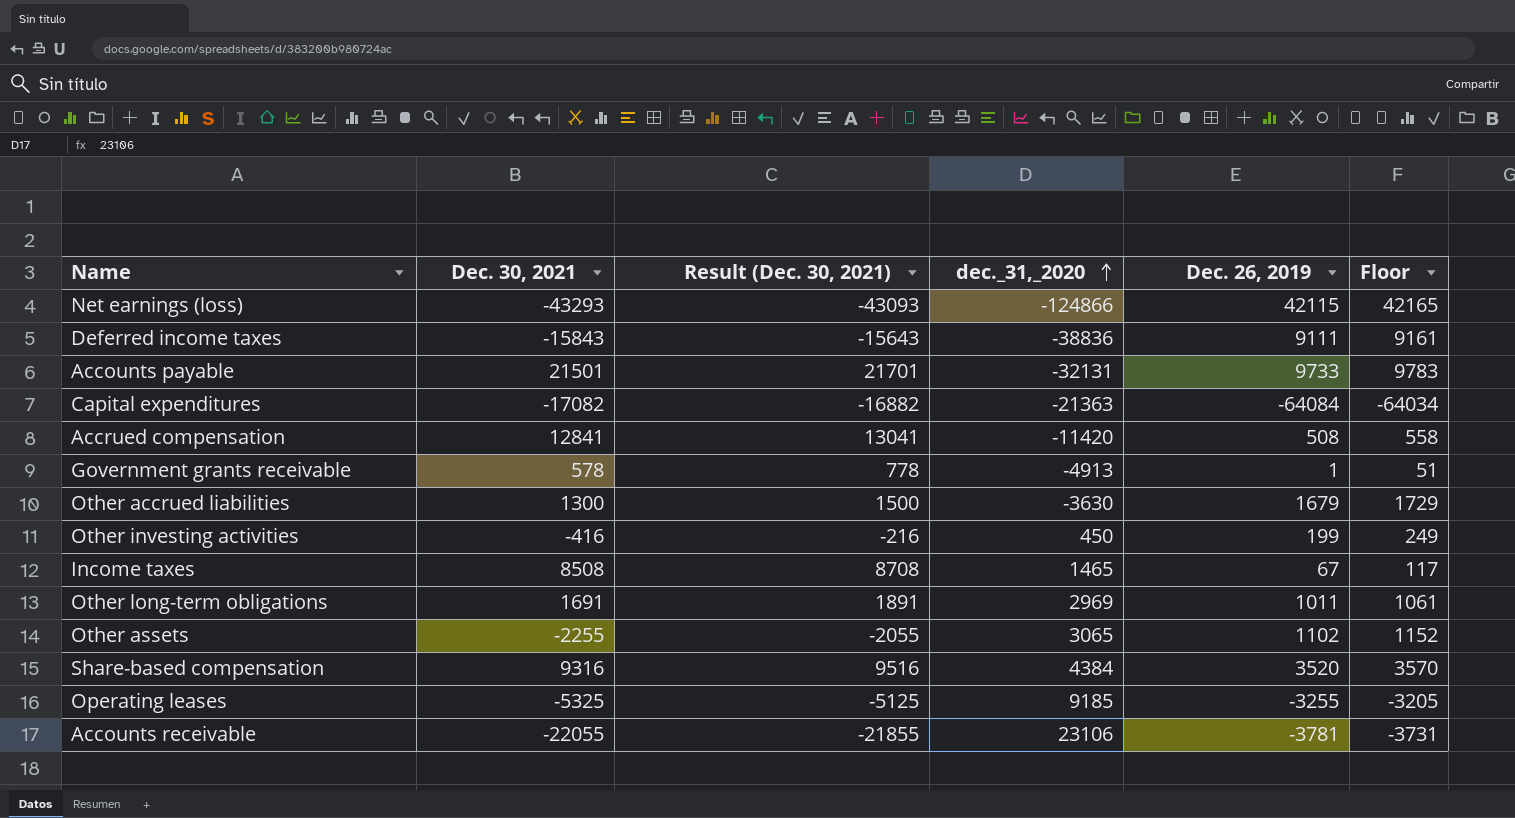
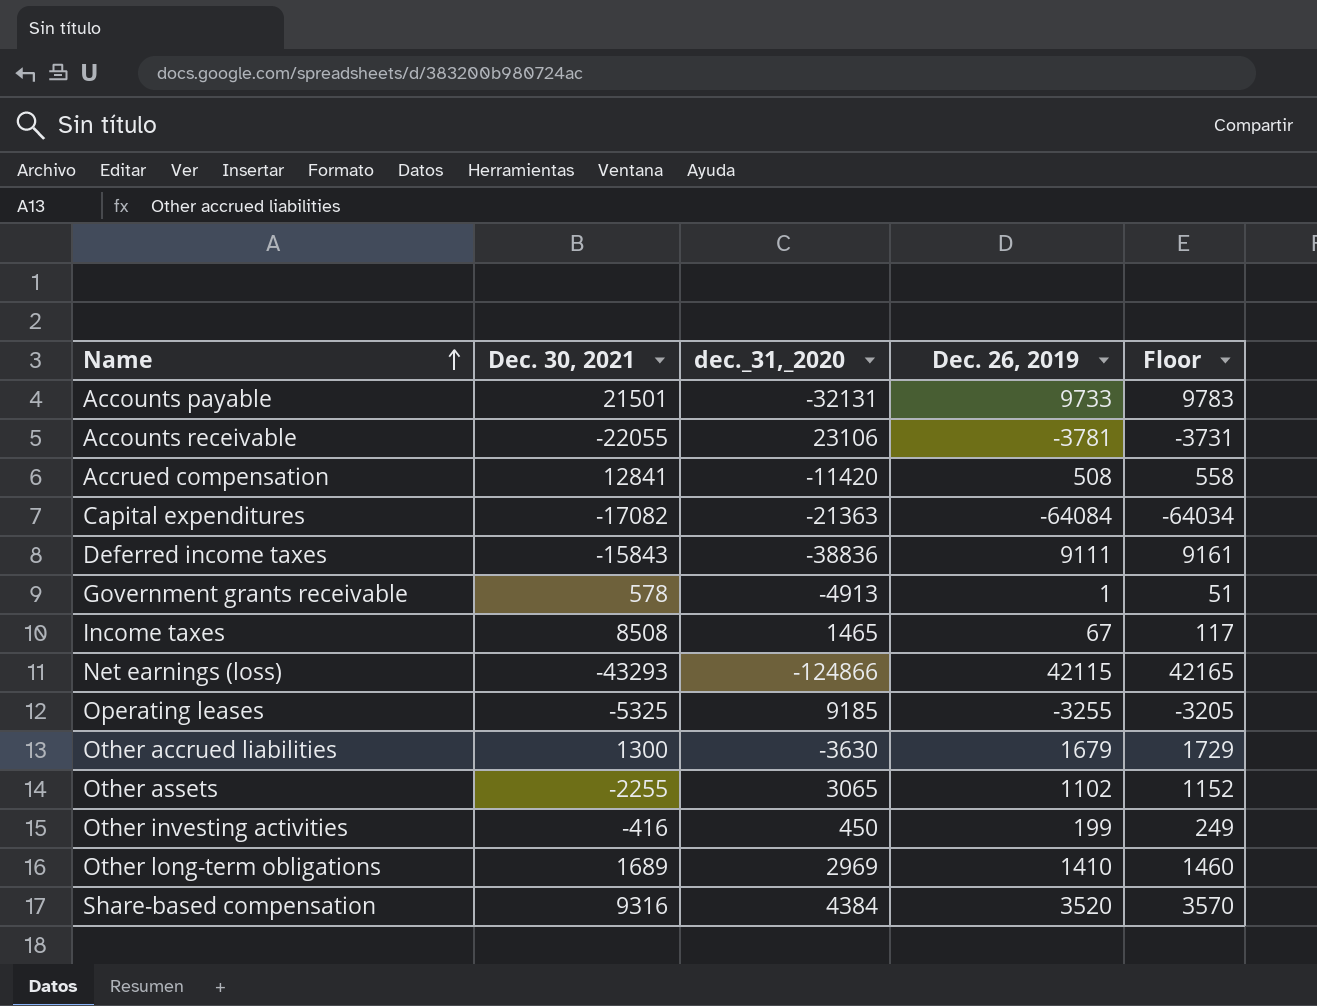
row order: dec._31,_2020 ascending -> Name ascending
column Result (Dec. 30, 2021) | formula: [Dec. 30, 2021] + 200 -> none
Other long-term obligations | Dec. 30, 2021: 1691 -> 1689
Other long-term obligations | Dec. 26, 2019: 1011 -> 1410
Other long-term obligations | Floor: 1061 -> 1460

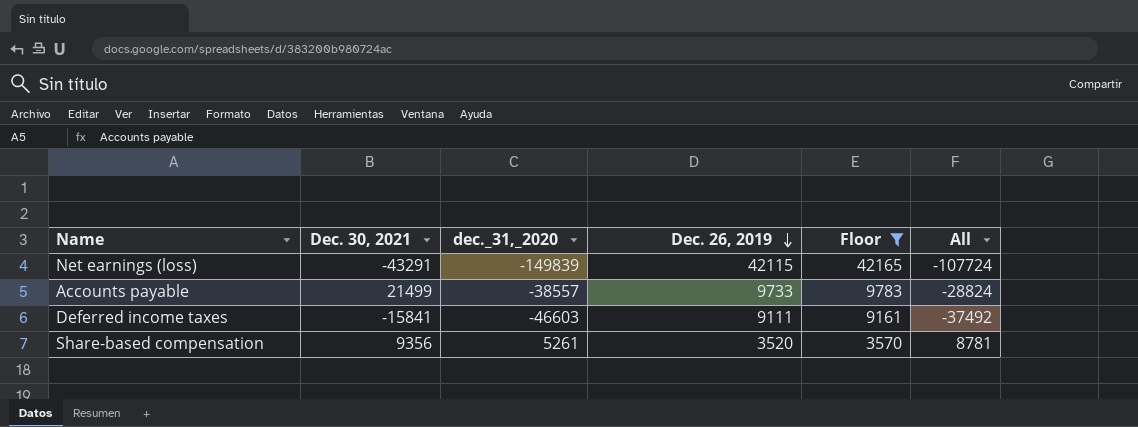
filter: none -> Floor >= 3570
row order: Name ascending -> Dec. 26, 2019 descending
column All | formula: none -> [dec._31,_2020] + [Dec. 26, 2019]
Net earnings (loss) | Dec. 30, 2021: -43293 -> -43291
Net earnings (loss) | dec._31,_2020: -124866 -> -149839
Accounts payable | Dec. 30, 2021: 21501 -> 21499
Accounts payable | dec._31,_2020: -32131 -> -38557
Deferred income taxes | Dec. 30, 2021: -15843 -> -15841
Deferred income taxes | dec._31,_2020: -38836 -> -46603
Share-based compensation | Dec. 30, 2021: 9316 -> 9356
Share-based compensation | dec._31,_2020: 4384 -> 5261

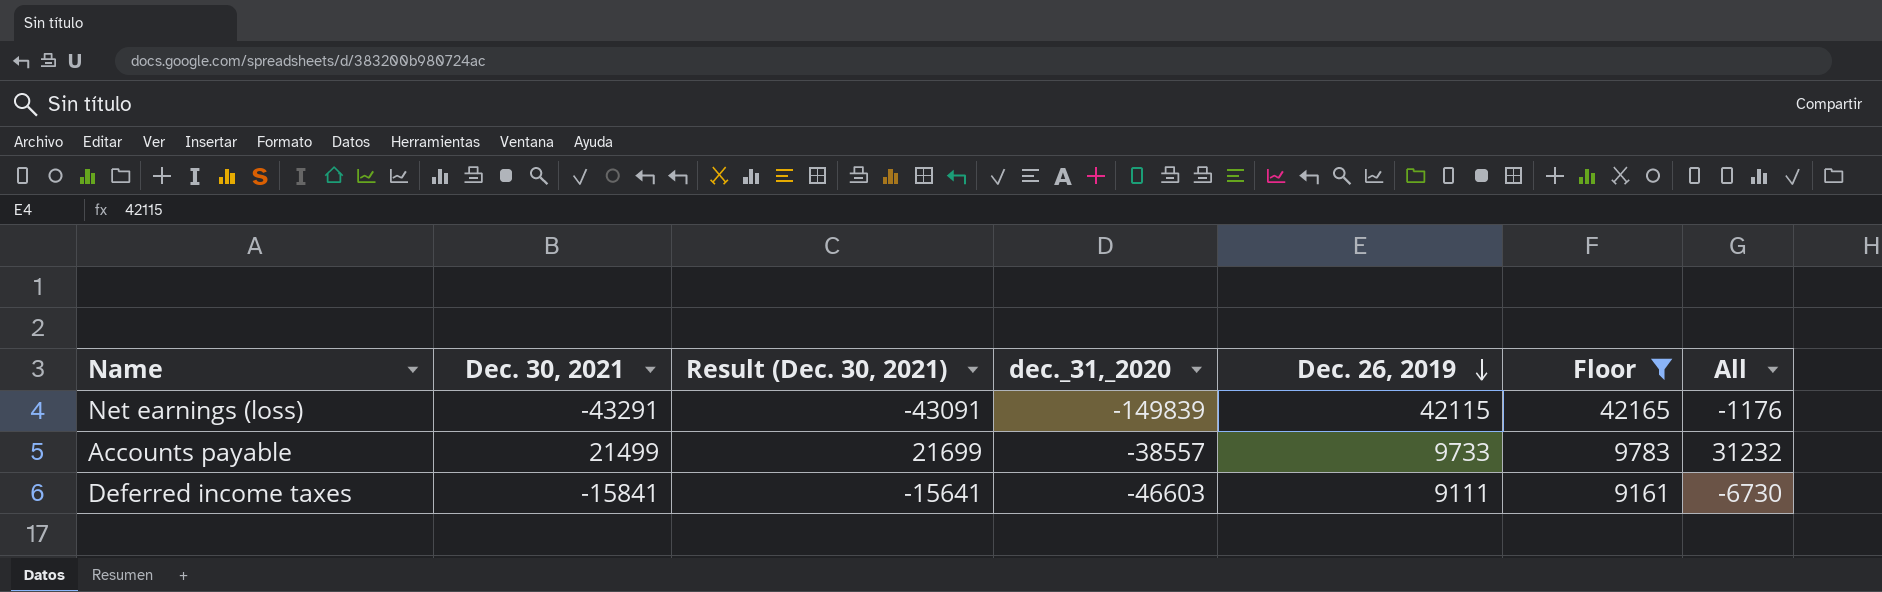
column Result (Dec. 30, 2021) | formula: none -> [Dec. 30, 2021] + 200
column All | formula: [dec._31,_2020] + [Dec. 26, 2019] -> [Dec. 30, 2021] + [Dec. 26, 2019]
row Share-based compensation: 9356 | 5261 | 3520 | 3570 | 8781 -> none

